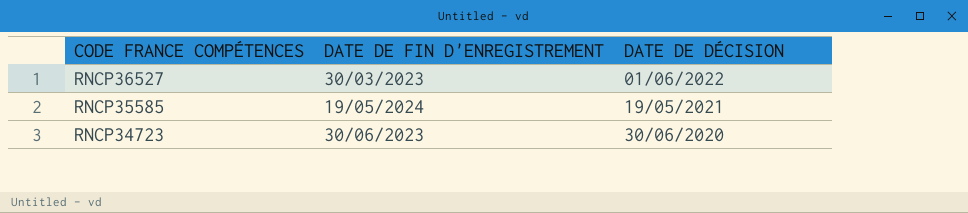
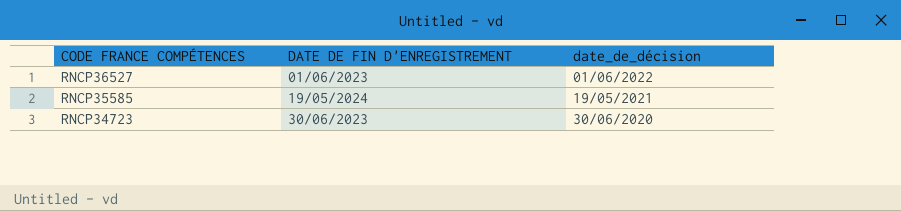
column name: DATE DE DÉCISION -> date_de_décision
RNCP36527 | DATE DE FIN D'ENREGISTREMENT: 30/03/2023 -> 01/06/2023

